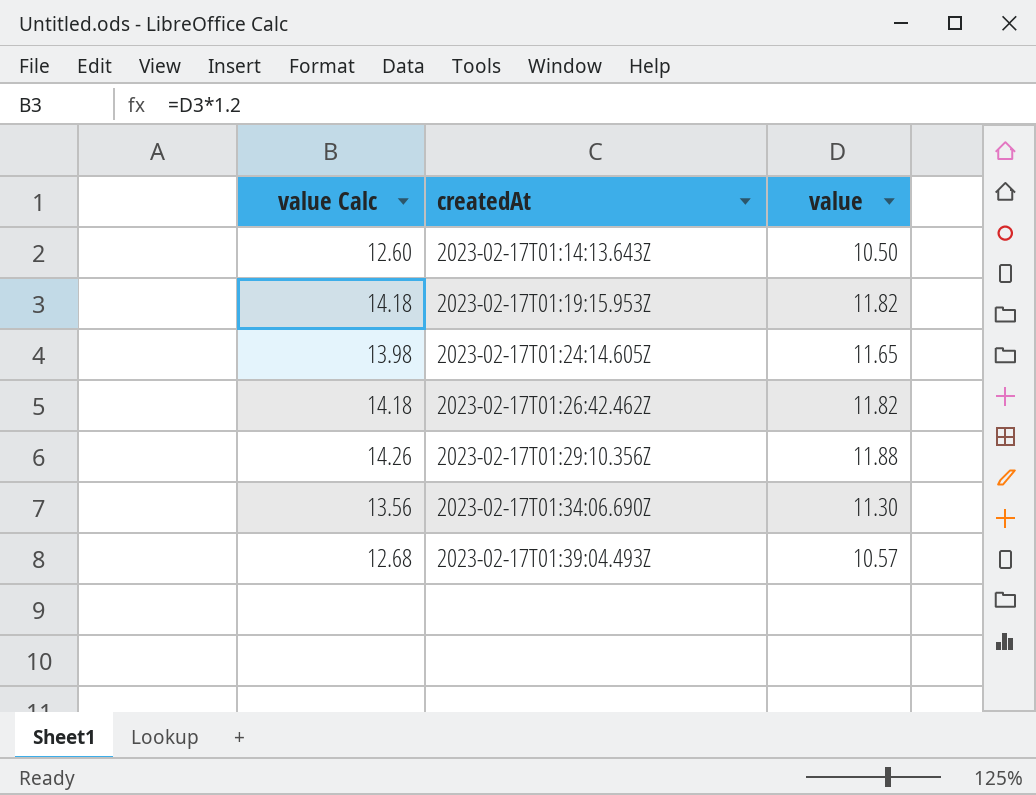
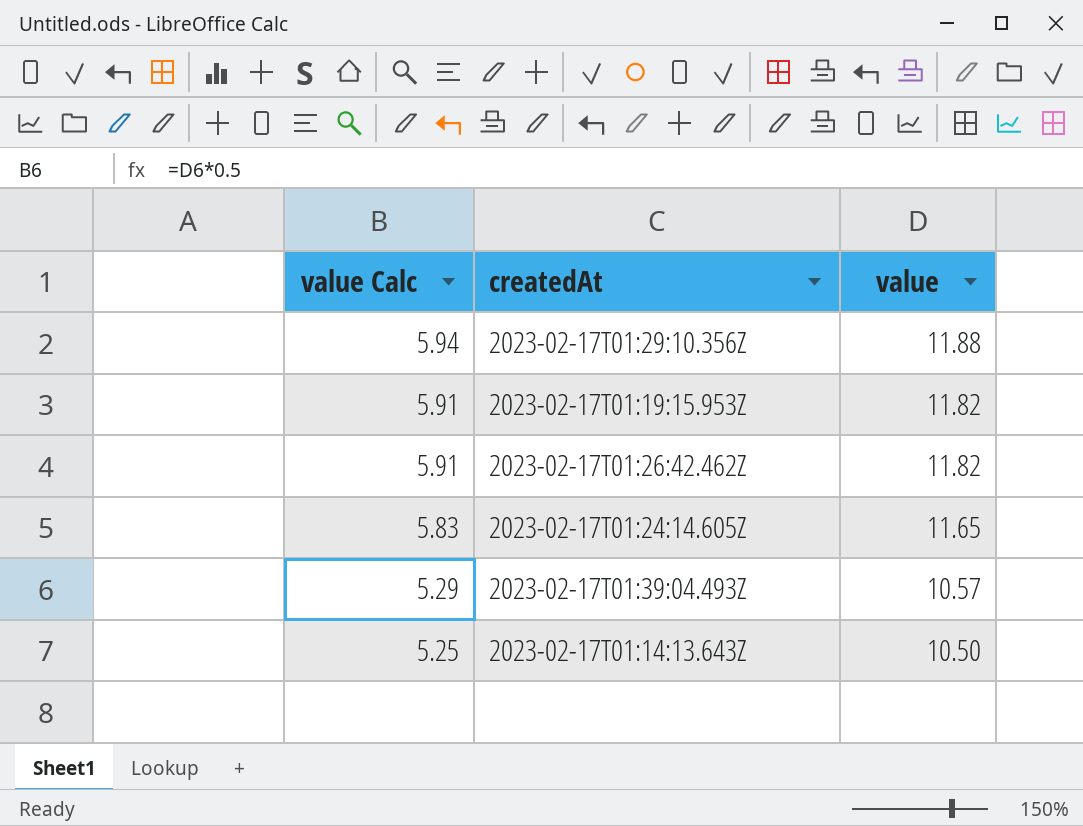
row order: createdAt ascending -> value Calc descending
column value Calc | formula: [value] * 1.2 -> [value] * 0.5
row 2023-02-17T01:34:06.690Z: 13.56 | 11.30 -> none

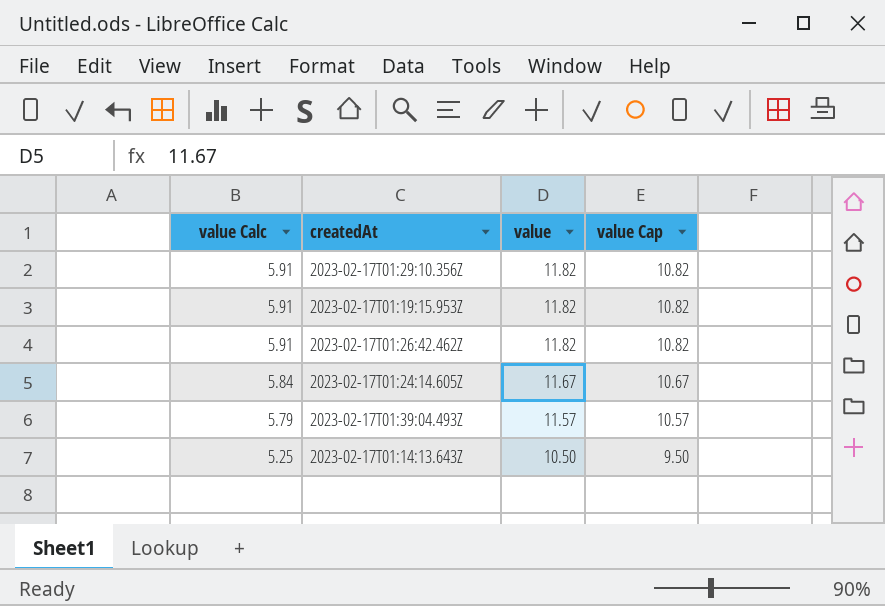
column value Cap | formula: none -> [value] - 1
2023-02-17T01:29:10.356Z | value Calc: 5.94 -> 5.91
2023-02-17T01:29:10.356Z | value: 11.88 -> 11.82
2023-02-17T01:24:14.605Z | value Calc: 5.83 -> 5.84
2023-02-17T01:24:14.605Z | value: 11.65 -> 11.67
2023-02-17T01:39:04.493Z | value Calc: 5.29 -> 5.79
2023-02-17T01:39:04.493Z | value: 10.57 -> 11.57

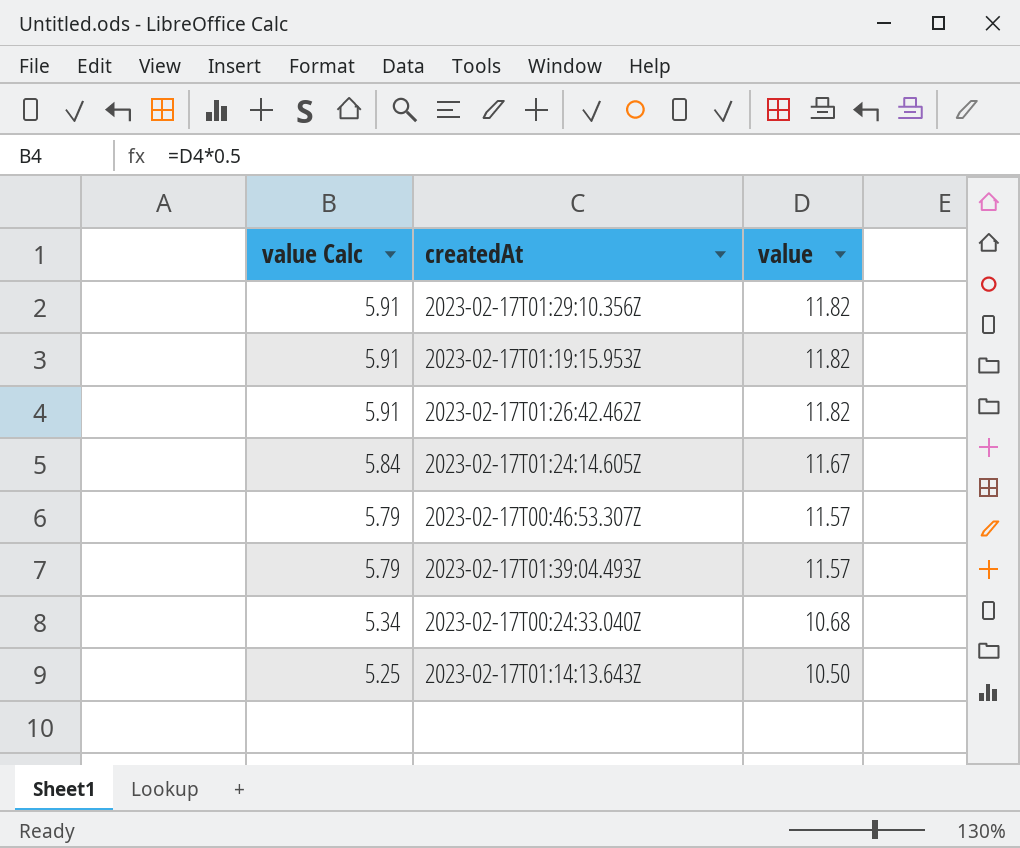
column value Cap | formula: [value] - 1 -> none
row 2023-02-17T00:46:53.307Z: none -> 5.79 | 11.57
row 2023-02-17T00:24:33.040Z: none -> 5.34 | 10.68

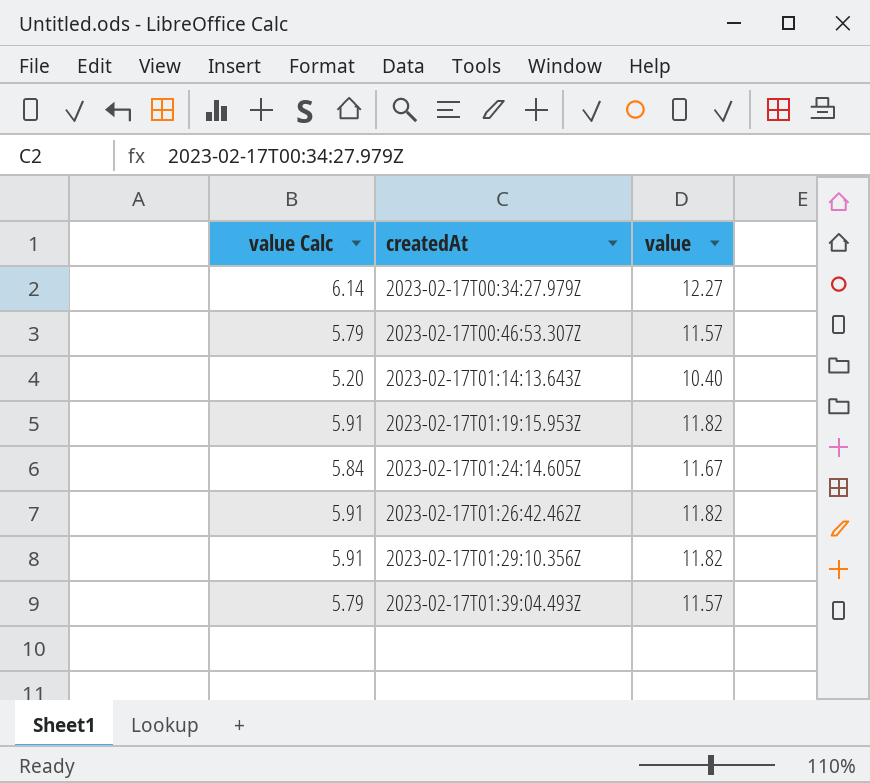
row order: value Calc descending -> createdAt ascending
row 2023-02-17T00:24:33.040Z: 5.34 | 10.68 -> none
row 2023-02-17T00:34:27.979Z: none -> 6.14 | 12.27
2023-02-17T01:14:13.643Z | value Calc: 5.25 -> 5.20
2023-02-17T01:14:13.643Z | value: 10.50 -> 10.40

